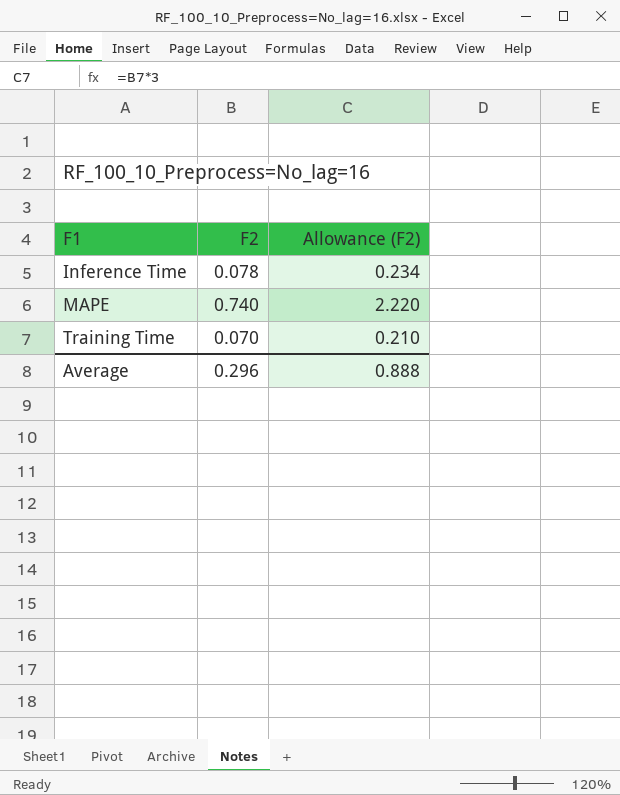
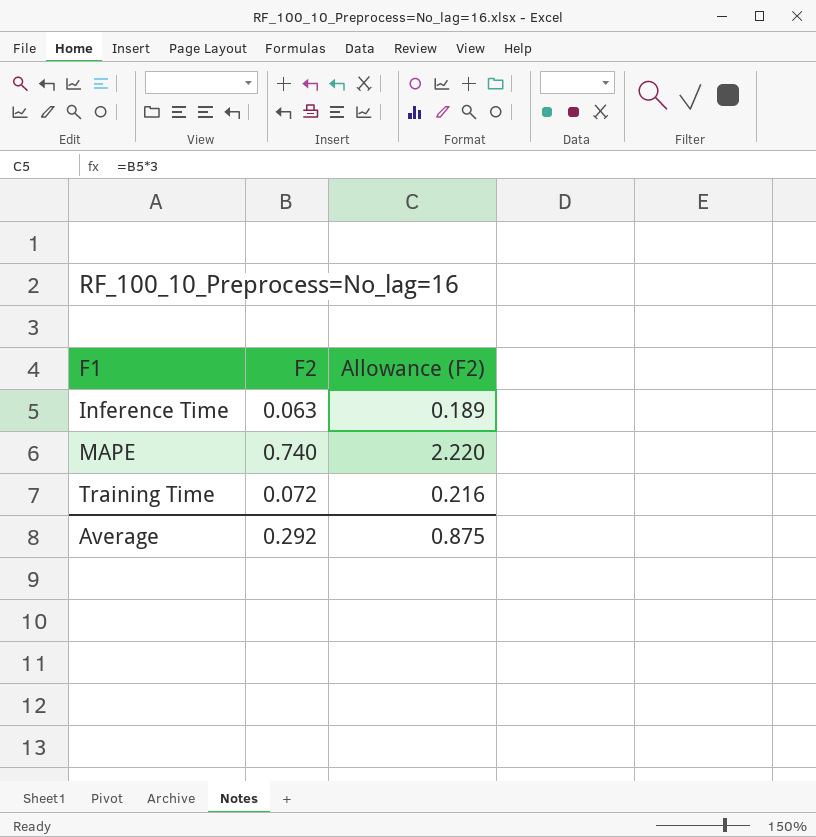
Inference Time | F2: 0.078 -> 0.063
Inference Time | Allowance (F2): 0.234 -> 0.189
Training Time | F2: 0.070 -> 0.072
Training Time | Allowance (F2): 0.210 -> 0.216
Average | F2: 0.296 -> 0.292
Average | Allowance (F2): 0.888 -> 0.875

